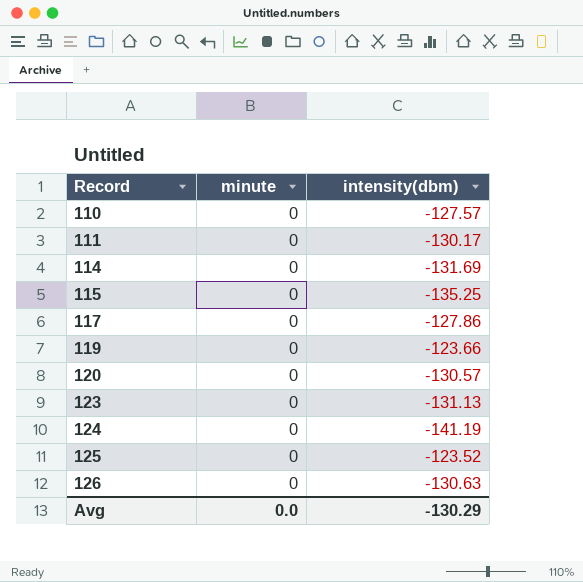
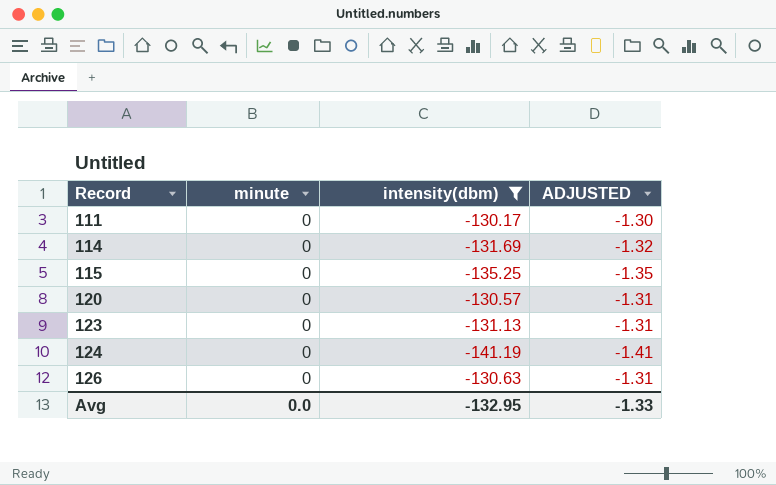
filter: none -> intensity(dbm) <= -130.17
column ADJUSTED | formula: none -> [intensity(dbm)] * 0.01
Avg | intensity(dbm): -130.29 -> -132.95

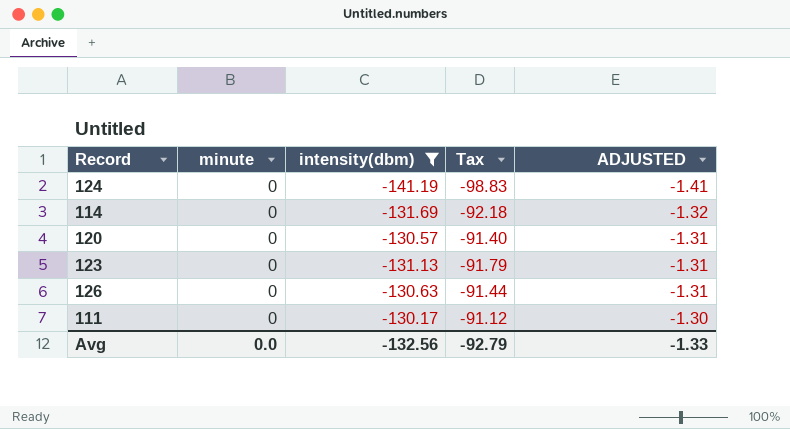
row order: Record ascending -> ADJUSTED ascending
column Tax | formula: none -> [intensity(dbm)] * 0.7
row 115: 0 | -135.25 | -1.35 -> none
Avg | intensity(dbm): -132.95 -> -132.56

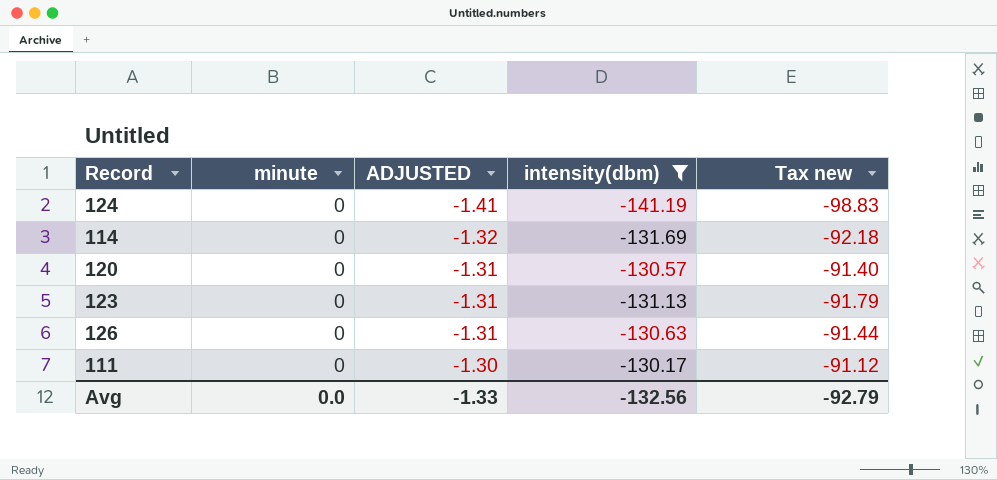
column ADJUSTED | position: 5 -> 3
column name: Tax -> Tax new

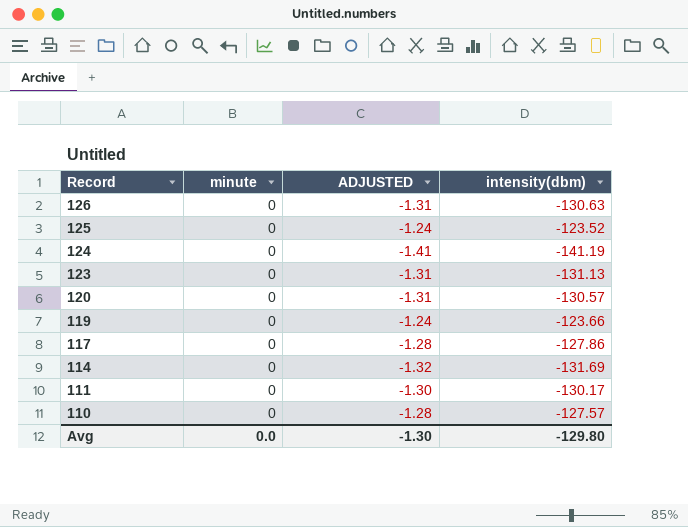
filter: intensity(dbm) <= -130.17 -> none
row order: ADJUSTED ascending -> Record descending
column Tax new | formula: [intensity(dbm)] * 0.7 -> none
Avg | ADJUSTED: -1.33 -> -1.30
Avg | intensity(dbm): -132.56 -> -129.80

